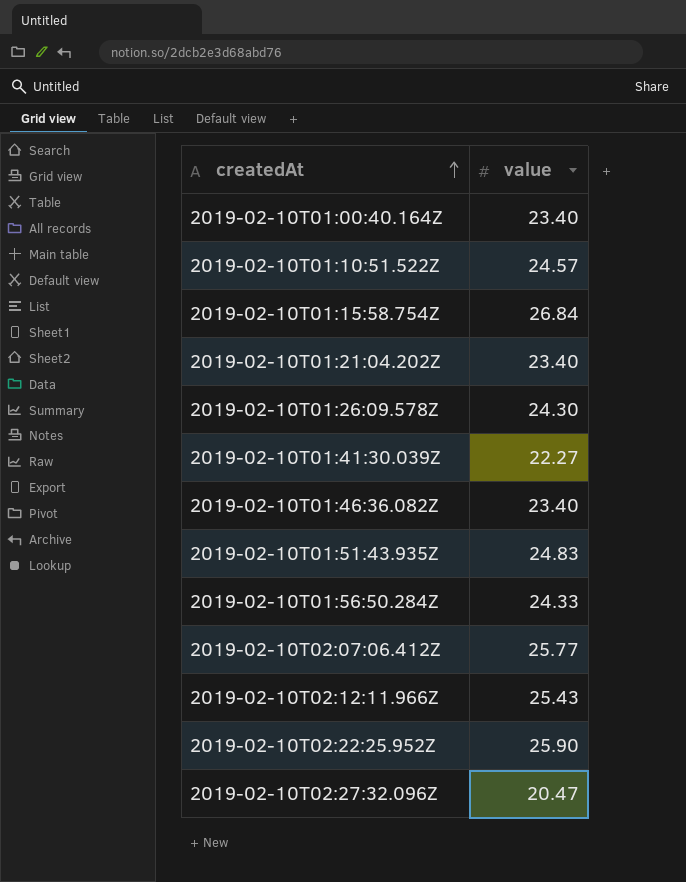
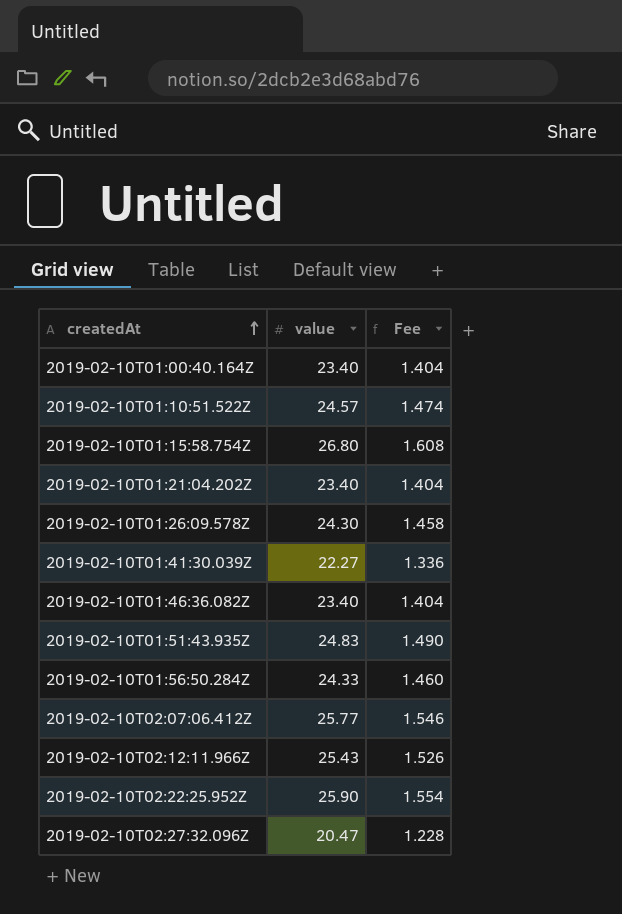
column Fee | formula: none -> [value] * 0.06
2019-02-10T01:15:58.754Z | value: 26.84 -> 26.80

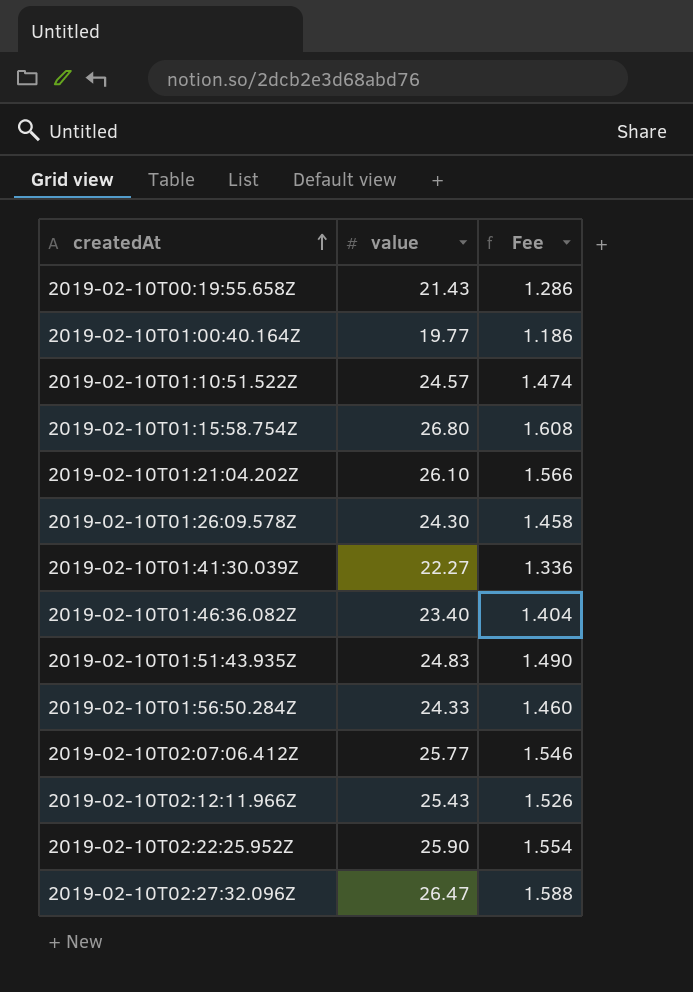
row 2019-02-10T00:19:55.658Z: none -> 21.43 | 1.286
2019-02-10T01:00:40.164Z | value: 23.40 -> 19.77
2019-02-10T01:00:40.164Z | Fee: 1.404 -> 1.186
2019-02-10T01:21:04.202Z | value: 23.40 -> 26.10
2019-02-10T01:21:04.202Z | Fee: 1.404 -> 1.566
2019-02-10T02:27:32.096Z | value: 20.47 -> 26.47
2019-02-10T02:27:32.096Z | Fee: 1.228 -> 1.588

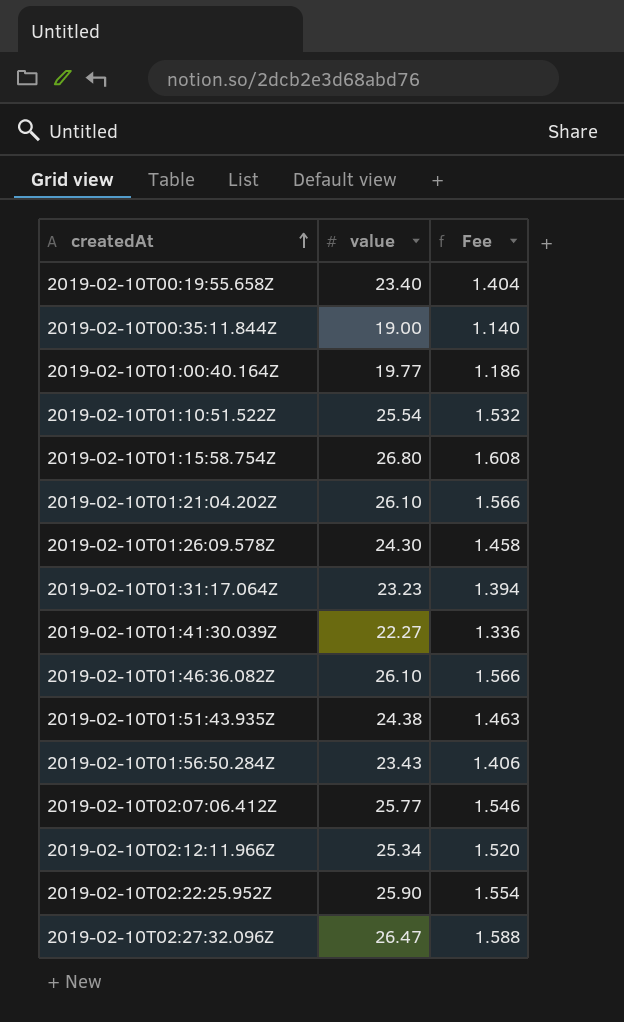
2019-02-10T00:19:55.658Z | value: 21.43 -> 23.40
2019-02-10T00:19:55.658Z | Fee: 1.286 -> 1.404
row 2019-02-10T00:35:11.844Z: none -> 19.00 | 1.140
2019-02-10T01:10:51.522Z | value: 24.57 -> 25.54
2019-02-10T01:10:51.522Z | Fee: 1.474 -> 1.532
row 2019-02-10T01:31:17.064Z: none -> 23.23 | 1.394
2019-02-10T01:46:36.082Z | value: 23.40 -> 26.10
2019-02-10T01:46:36.082Z | Fee: 1.404 -> 1.566
2019-02-10T01:51:43.935Z | value: 24.83 -> 24.38
2019-02-10T01:51:43.935Z | Fee: 1.490 -> 1.463
2019-02-10T01:56:50.284Z | value: 24.33 -> 23.43
2019-02-10T01:56:50.284Z | Fee: 1.460 -> 1.406
2019-02-10T02:12:11.966Z | value: 25.43 -> 25.34
2019-02-10T02:12:11.966Z | Fee: 1.526 -> 1.520

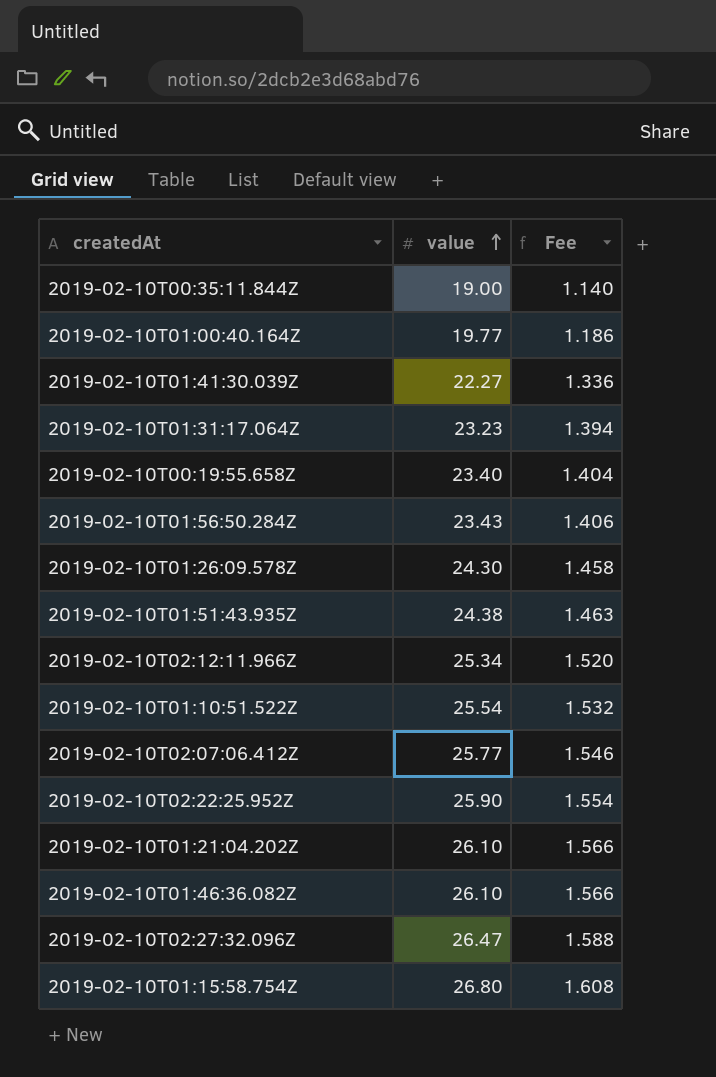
row order: createdAt ascending -> value ascending

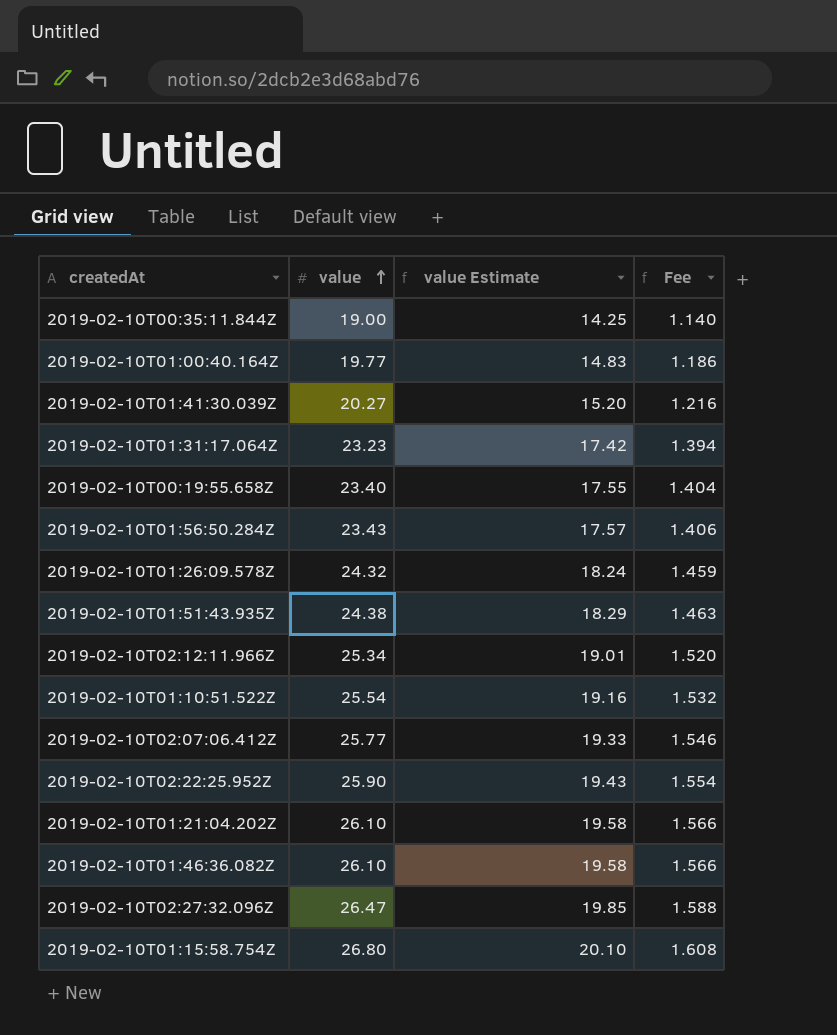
column value Estimate | formula: none -> [value] * 0.75
2019-02-10T01:41:30.039Z | value: 22.27 -> 20.27
2019-02-10T01:41:30.039Z | Fee: 1.336 -> 1.216
2019-02-10T01:26:09.578Z | value: 24.30 -> 24.32
2019-02-10T01:26:09.578Z | Fee: 1.458 -> 1.459

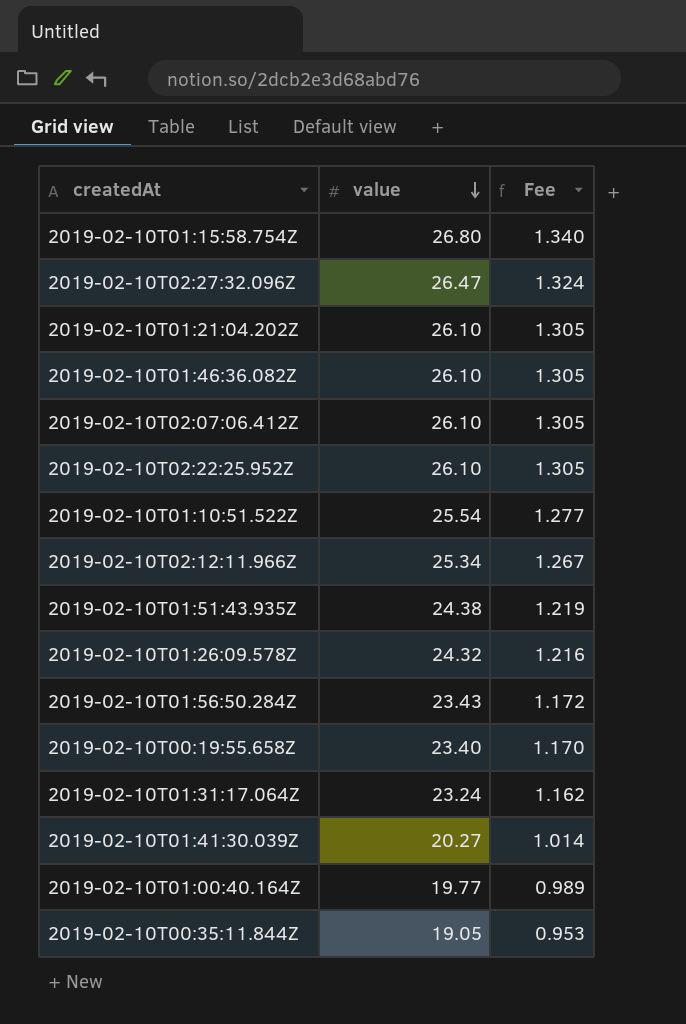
row order: value ascending -> value descending
column value Estimate | formula: [value] * 0.75 -> none
column Fee | formula: [value] * 0.06 -> [value] * 0.05
2019-02-10T02:07:06.412Z | value: 25.77 -> 26.10
2019-02-10T02:22:25.952Z | value: 25.90 -> 26.10
2019-02-10T01:31:17.064Z | value: 23.23 -> 23.24
2019-02-10T00:35:11.844Z | value: 19.00 -> 19.05

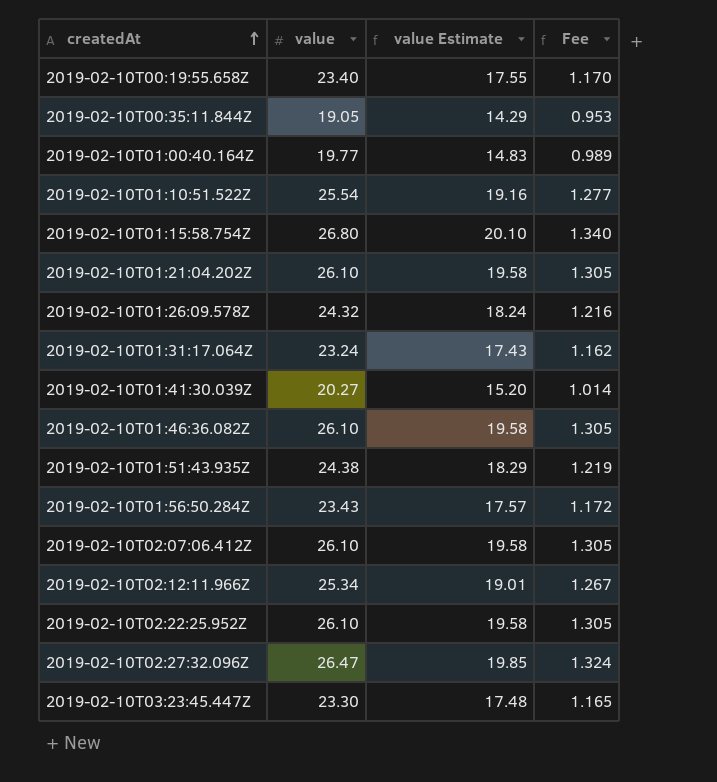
row order: value descending -> createdAt ascending
column value Estimate | formula: none -> [value] * 0.75
row 2019-02-10T03:23:45.447Z: none -> 23.30 | 17.48 | 1.165

